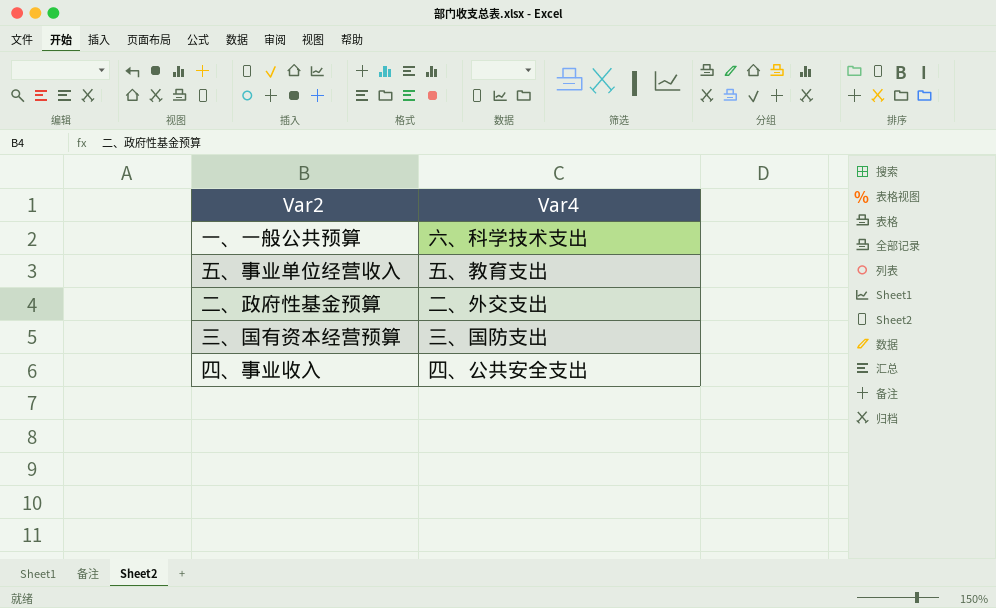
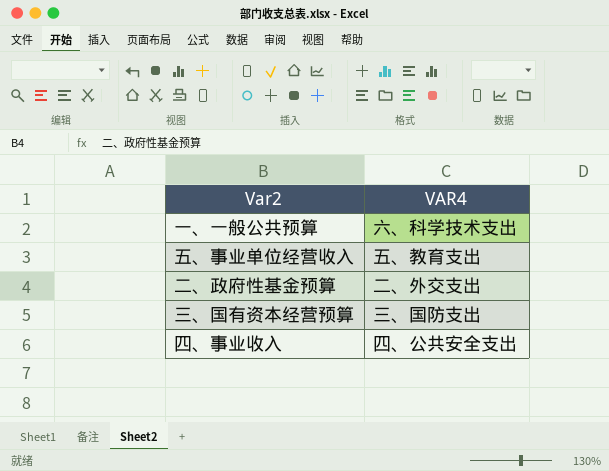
column name: Var4 -> VAR4

